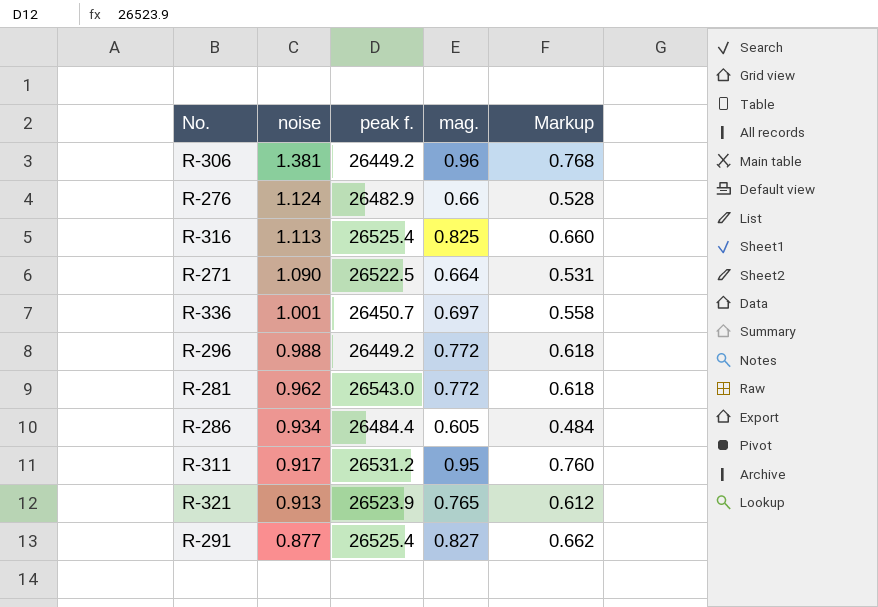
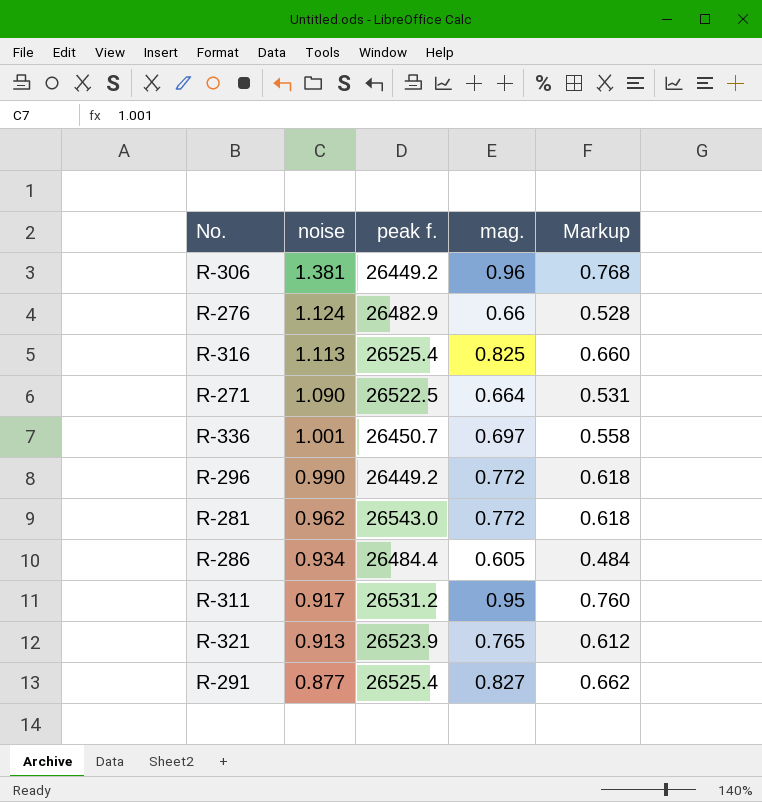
R-296 | noise: 0.988 -> 0.990

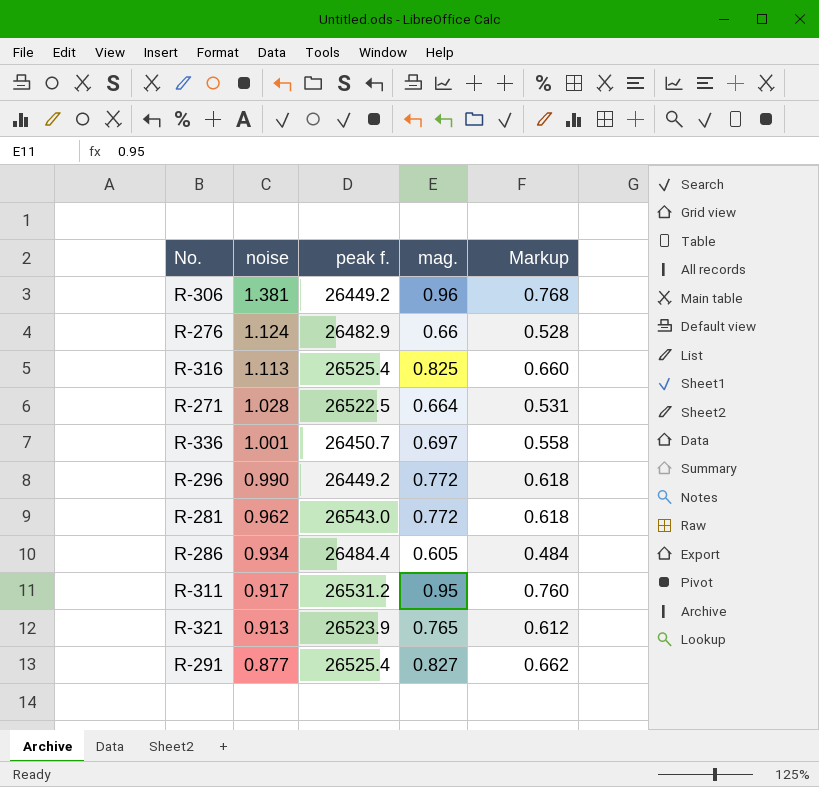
R-271 | noise: 1.090 -> 1.028

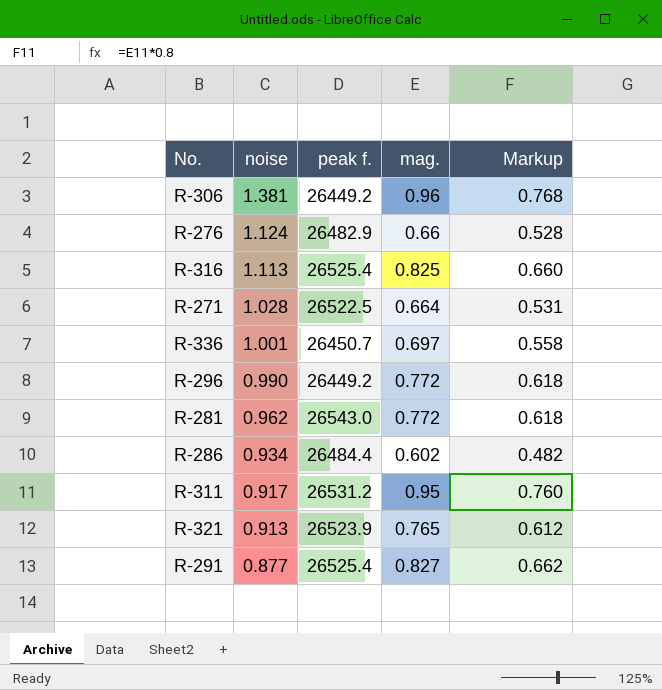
R-286 | mag.: 0.605 -> 0.602
R-286 | Markup: 0.484 -> 0.482

